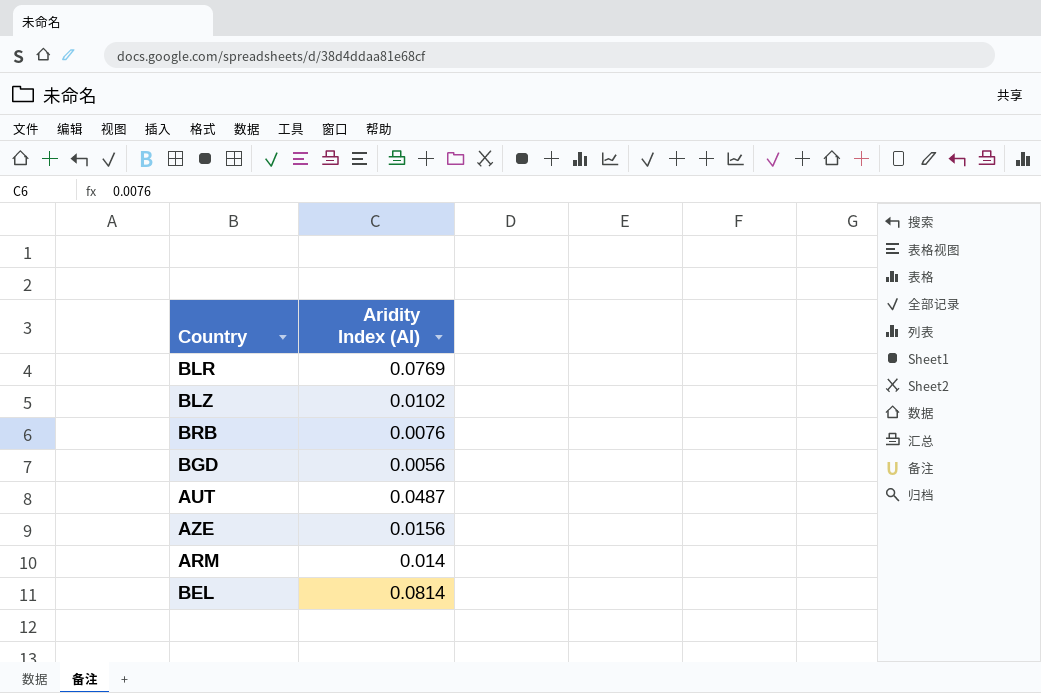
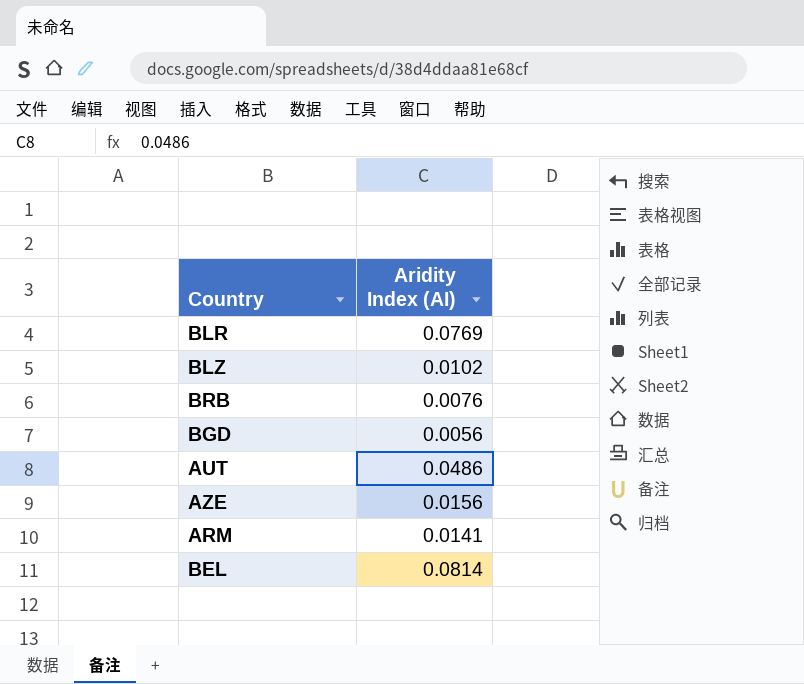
AUT | Aridity Index (AI): 0.0487 -> 0.0486
ARM | Aridity Index (AI): 0.014 -> 0.0141

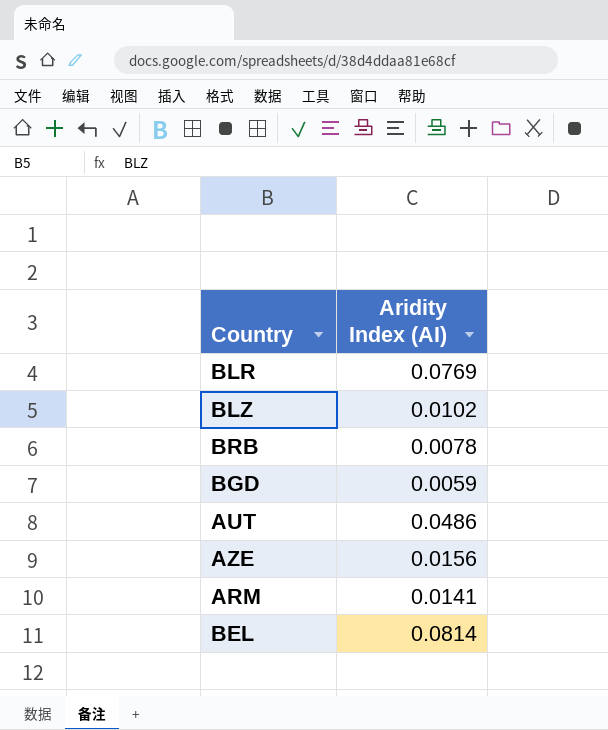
BRB | Aridity Index (AI): 0.0076 -> 0.0078
BGD | Aridity Index (AI): 0.0056 -> 0.0059

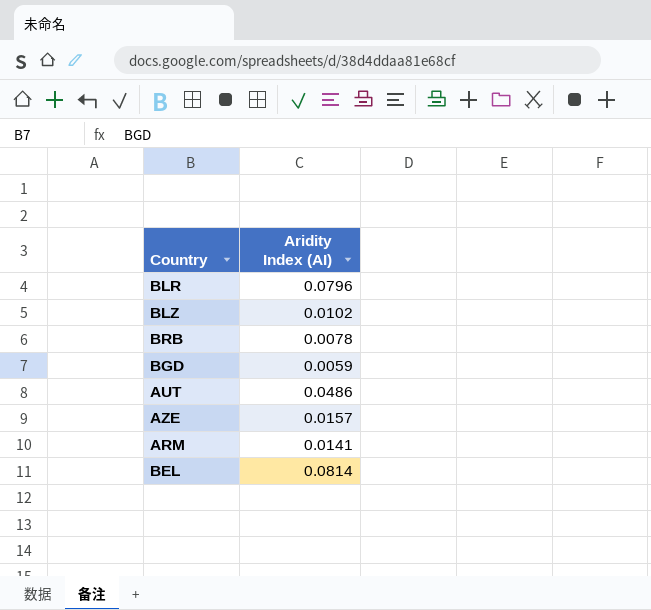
BLR | Aridity Index (AI): 0.0769 -> 0.0796
AZE | Aridity Index (AI): 0.0156 -> 0.0157

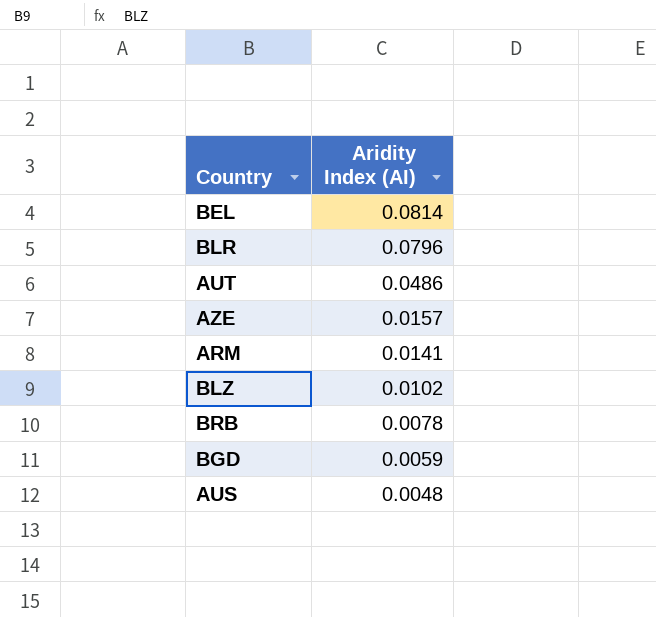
row order: none -> Aridity Index (AI) descending
row AUS: none -> 0.0048

